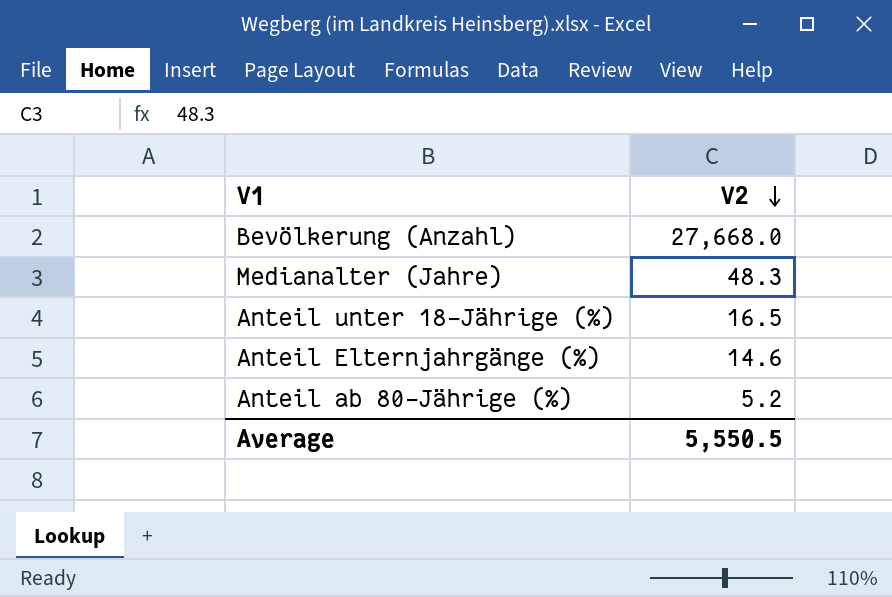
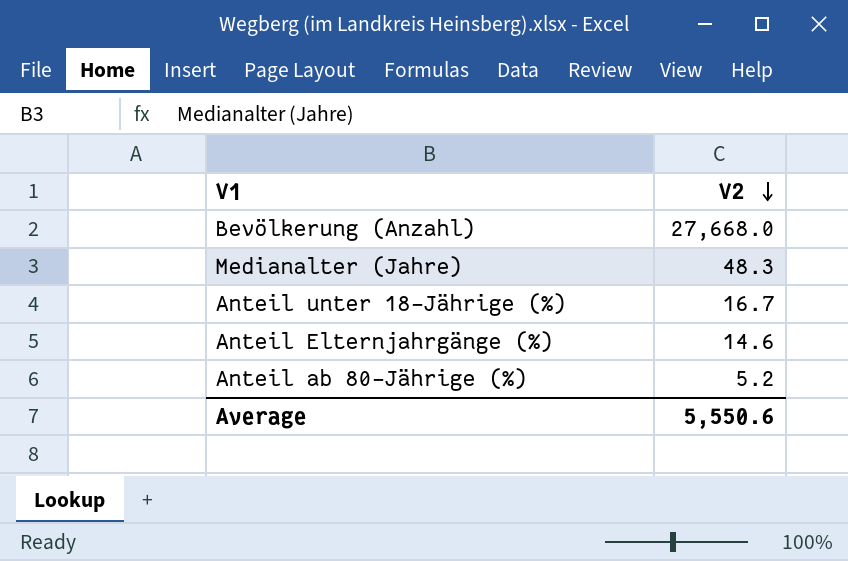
Anteil unter 18-Jährige (%) | V2: 16.5 -> 16.7
Average | V2: 5,550.5 -> 5,550.6

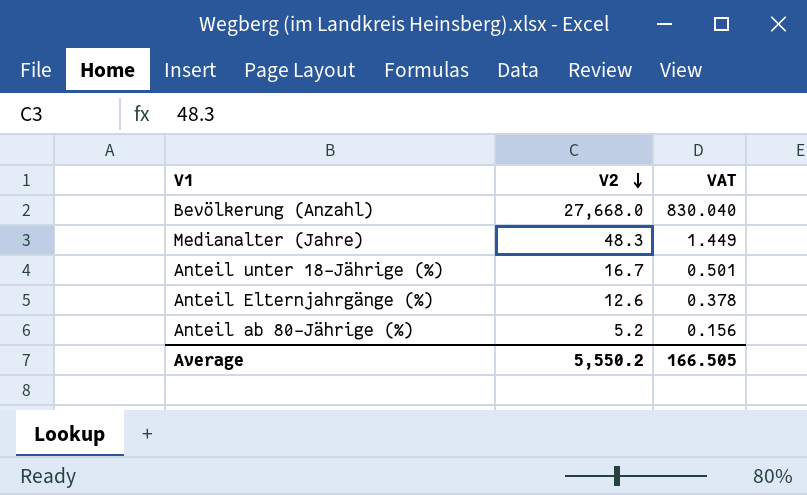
column VAT | formula: none -> [V2] * 0.03
Anteil Elternjahrgänge (%) | V2: 14.6 -> 12.6
Average | V2: 5,550.6 -> 5,550.2

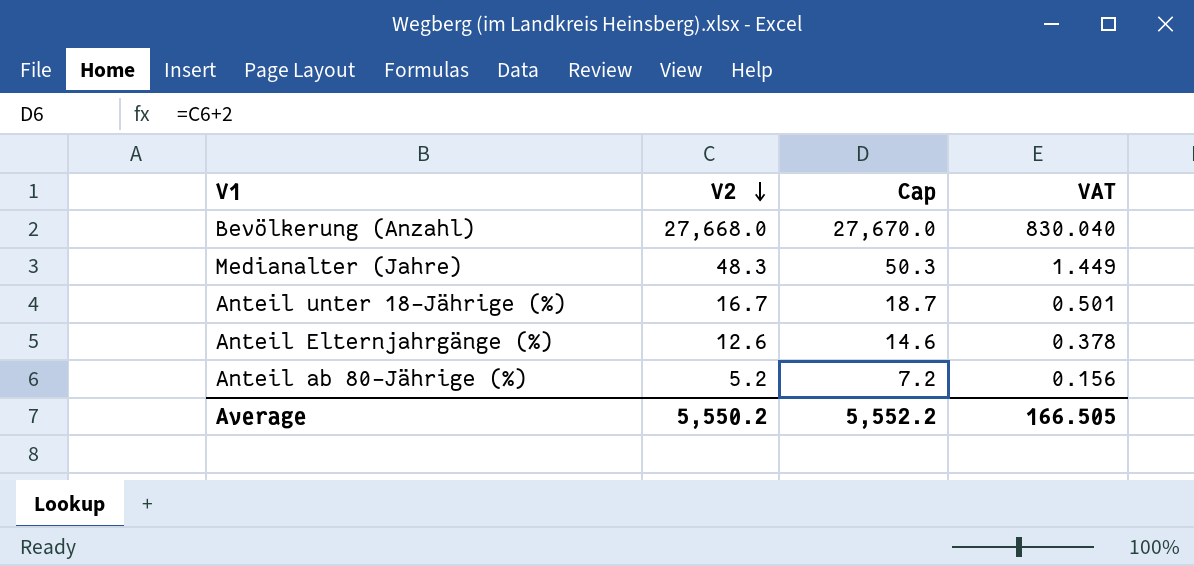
column Cap | formula: none -> [V2] + 2

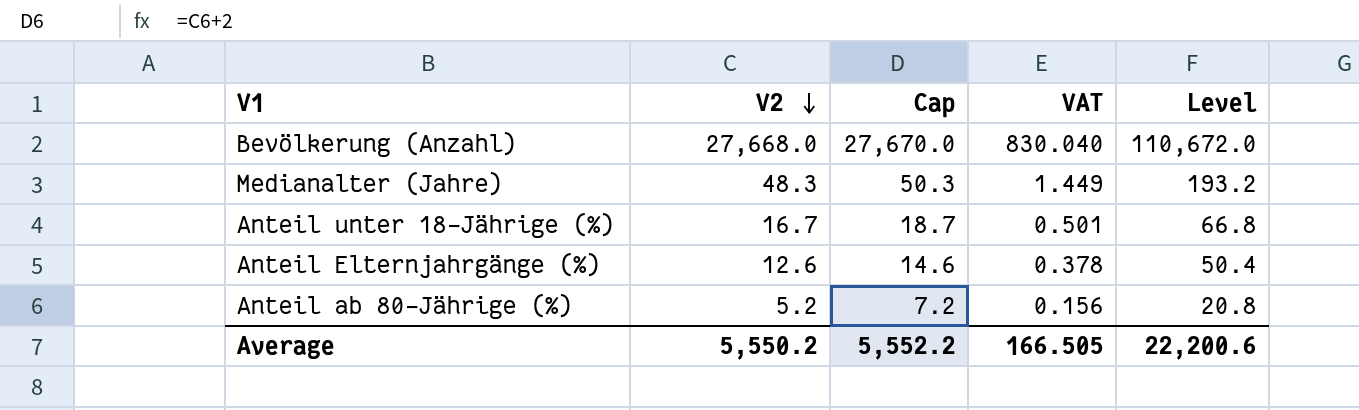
column Level | formula: none -> [V2] * 4

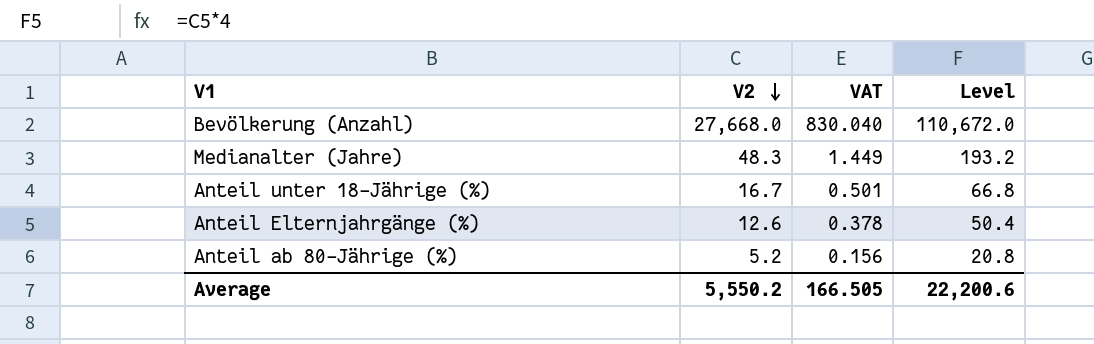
column Cap | formula: [V2] + 2 -> none

